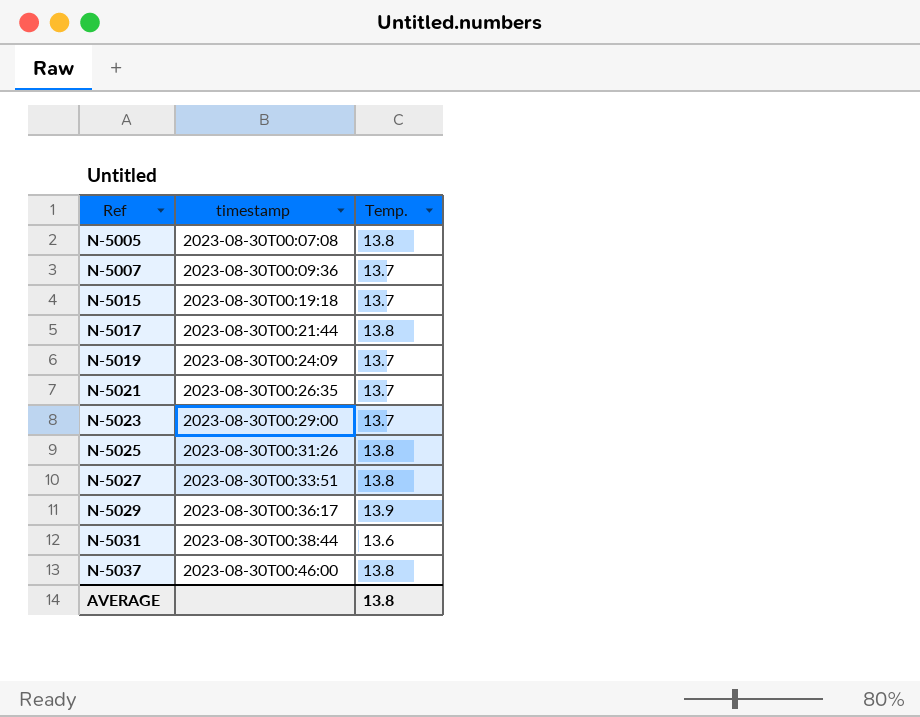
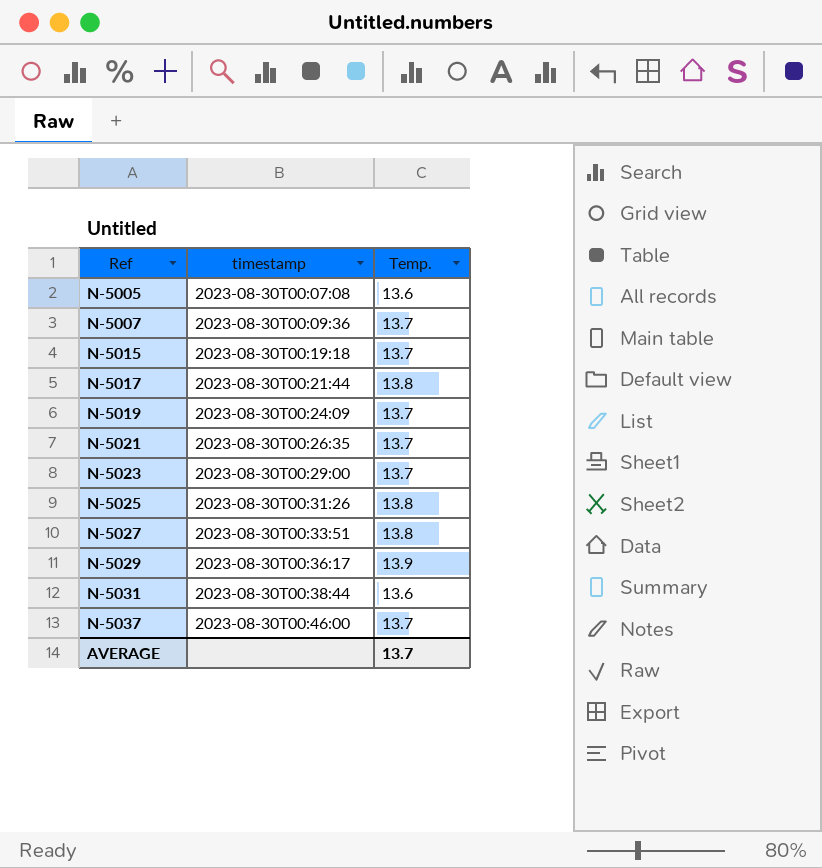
N-5005 | Temp.: 13.8 -> 13.6
N-5037 | Temp.: 13.8 -> 13.7
AVERAGE | Temp.: 13.8 -> 13.7

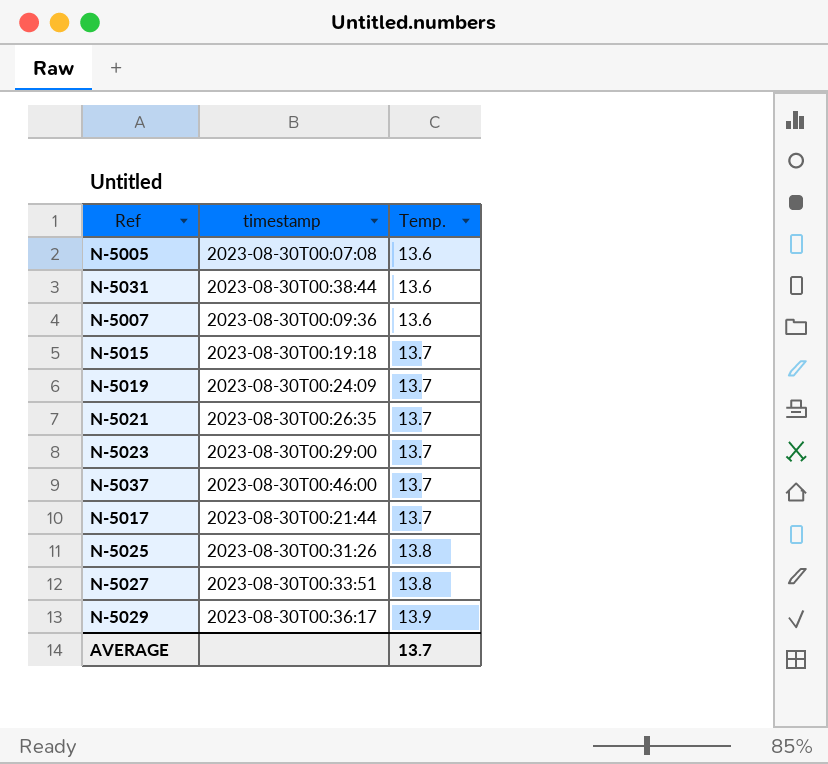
row order: Ref ascending -> Temp. ascending
N-5007 | Temp.: 13.7 -> 13.6
N-5017 | Temp.: 13.8 -> 13.7

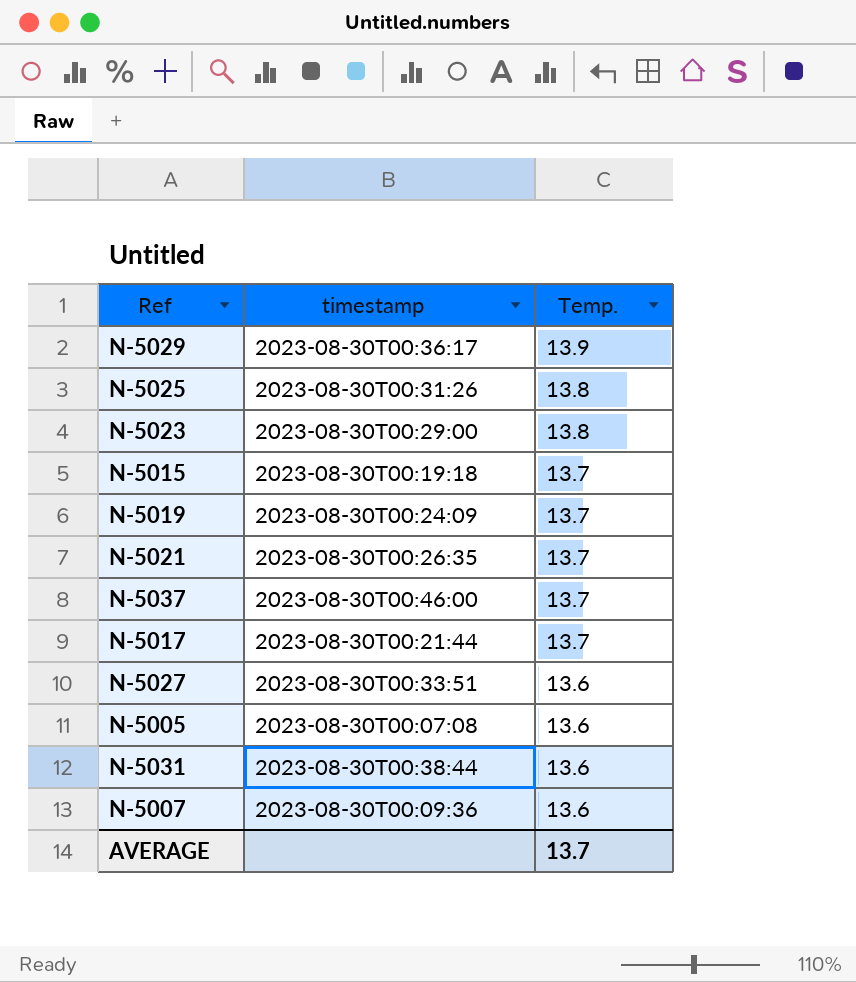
row order: Temp. ascending -> Temp. descending
N-5023 | Temp.: 13.7 -> 13.8
N-5027 | Temp.: 13.8 -> 13.6

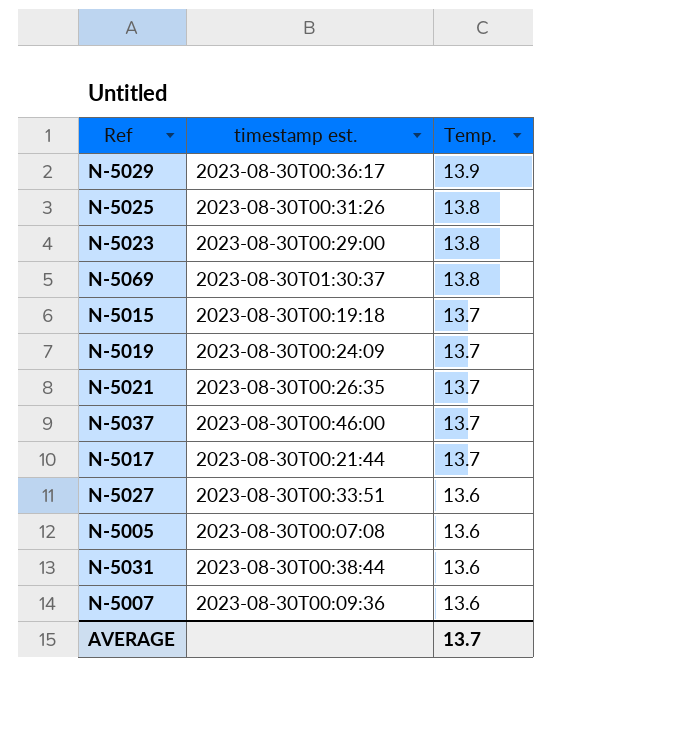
column name: timestamp -> timestamp est.
row N-5069: none -> 2023-08-30T01:30:37 | 13.8

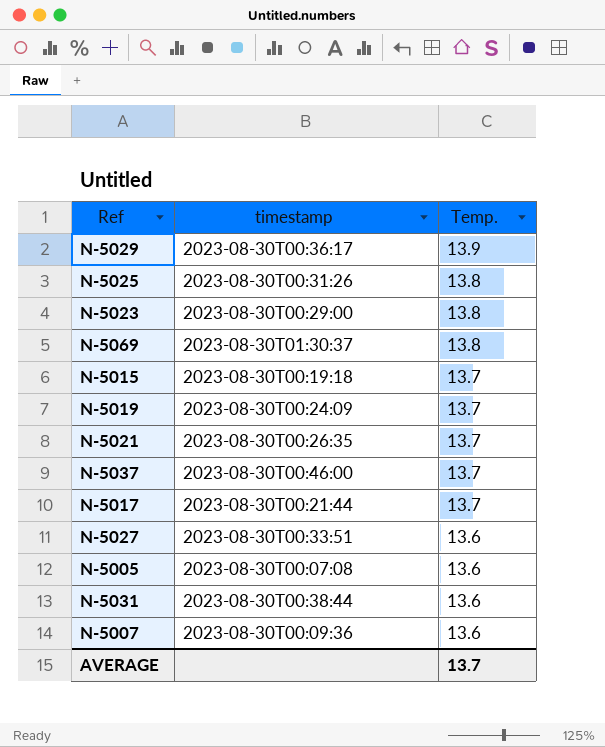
column name: timestamp est. -> timestamp

